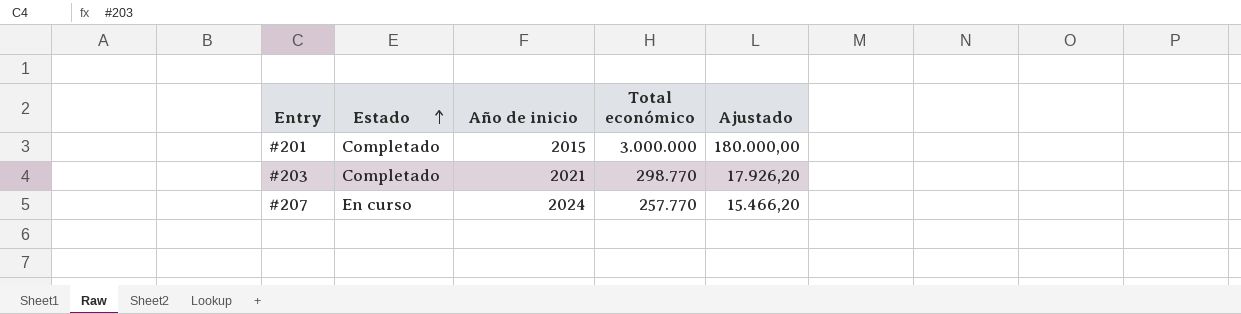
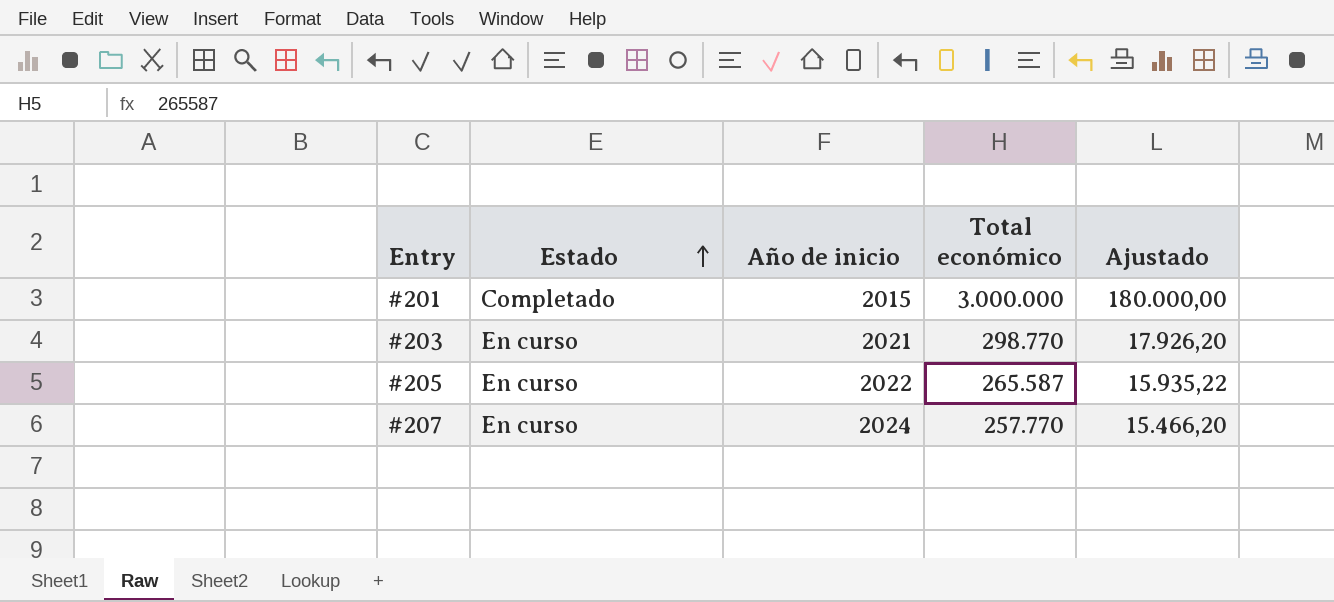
#203 | Estado: Completado -> En curso
row #205: none -> En curso | 2022 | 265.587 | 15.935,22

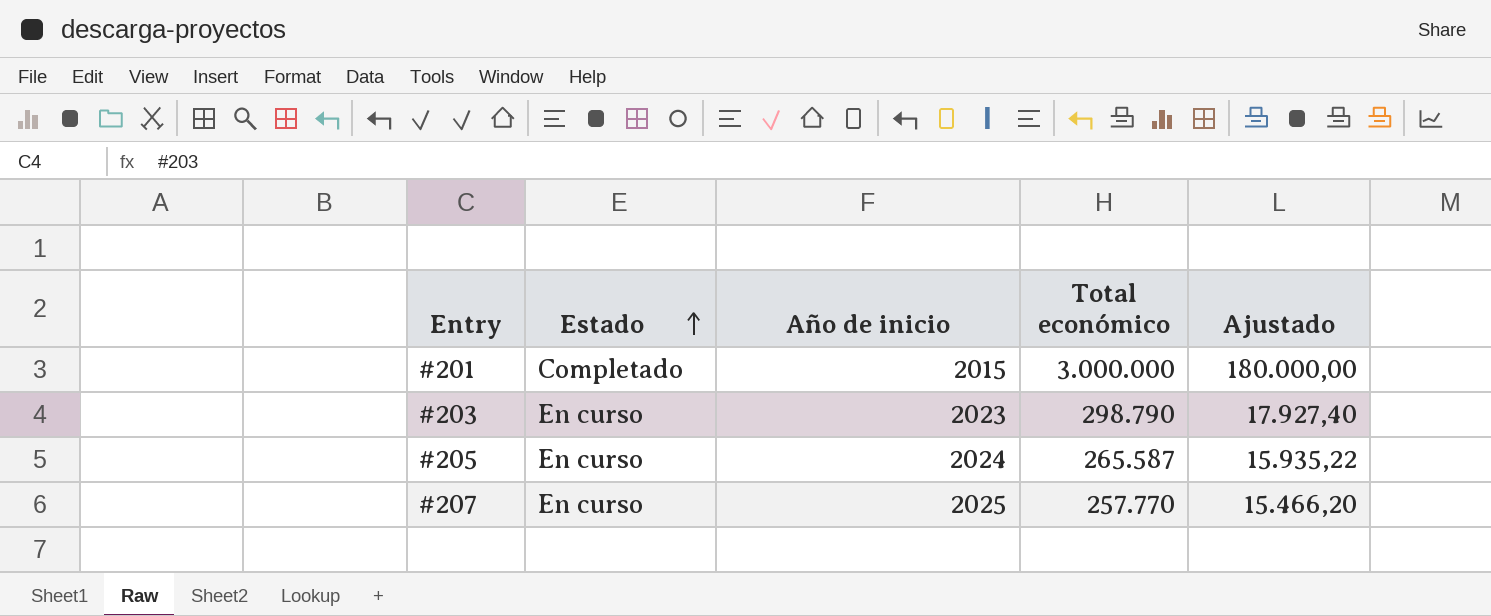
#203 | Año de inicio: 2021 -> 2023
#203 | Total económico: 298.770 -> 298.790
#203 | Ajustado: 17.926,20 -> 17.927,40
#205 | Año de inicio: 2022 -> 2024
#207 | Año de inicio: 2024 -> 2025

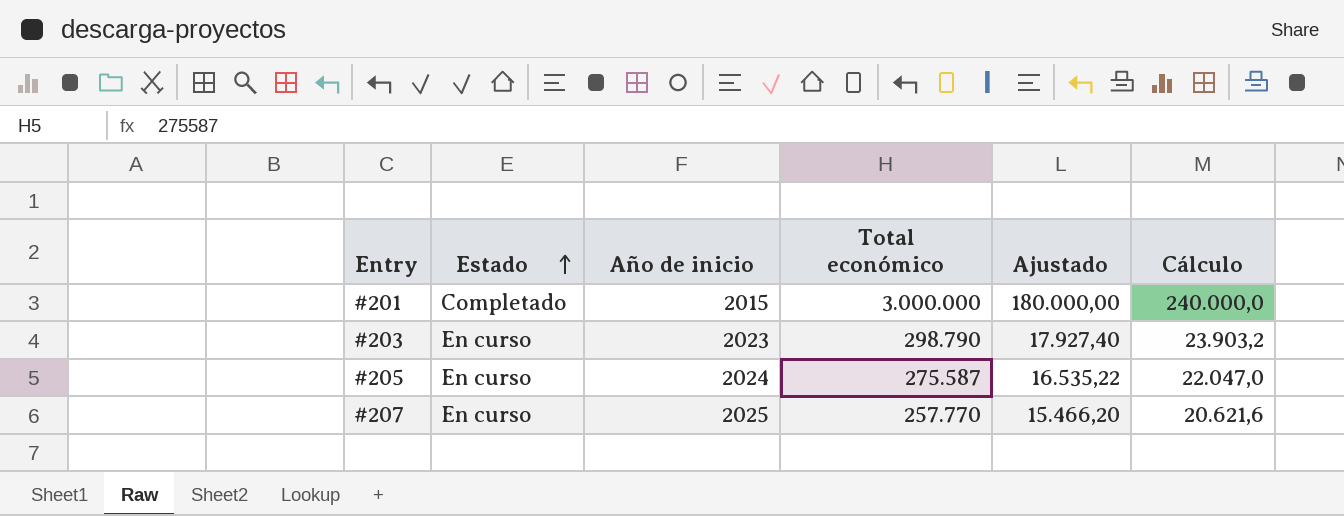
column Cálculo | formula: none -> [Total económico] * 0,08
#205 | Total económico: 265.587 -> 275.587
#205 | Ajustado: 15.935,22 -> 16.535,22

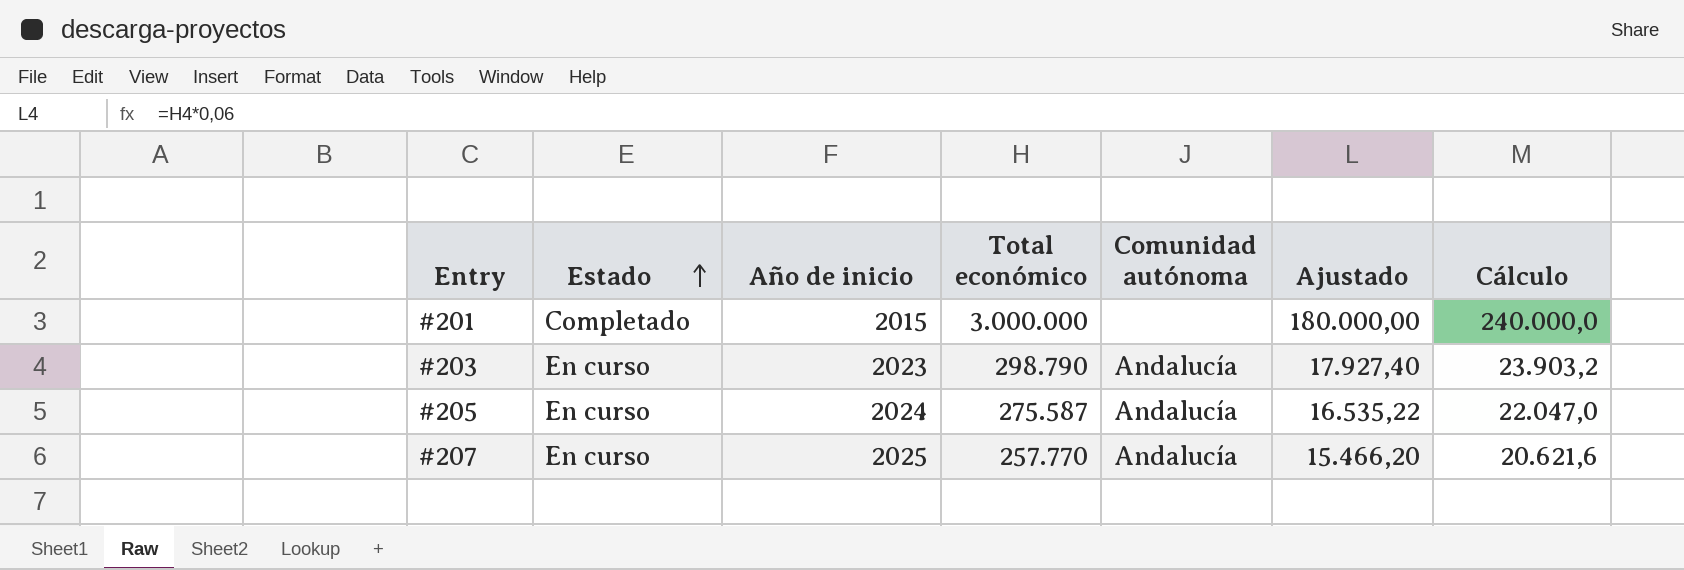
column Comunidad autónoma | position: none -> 5

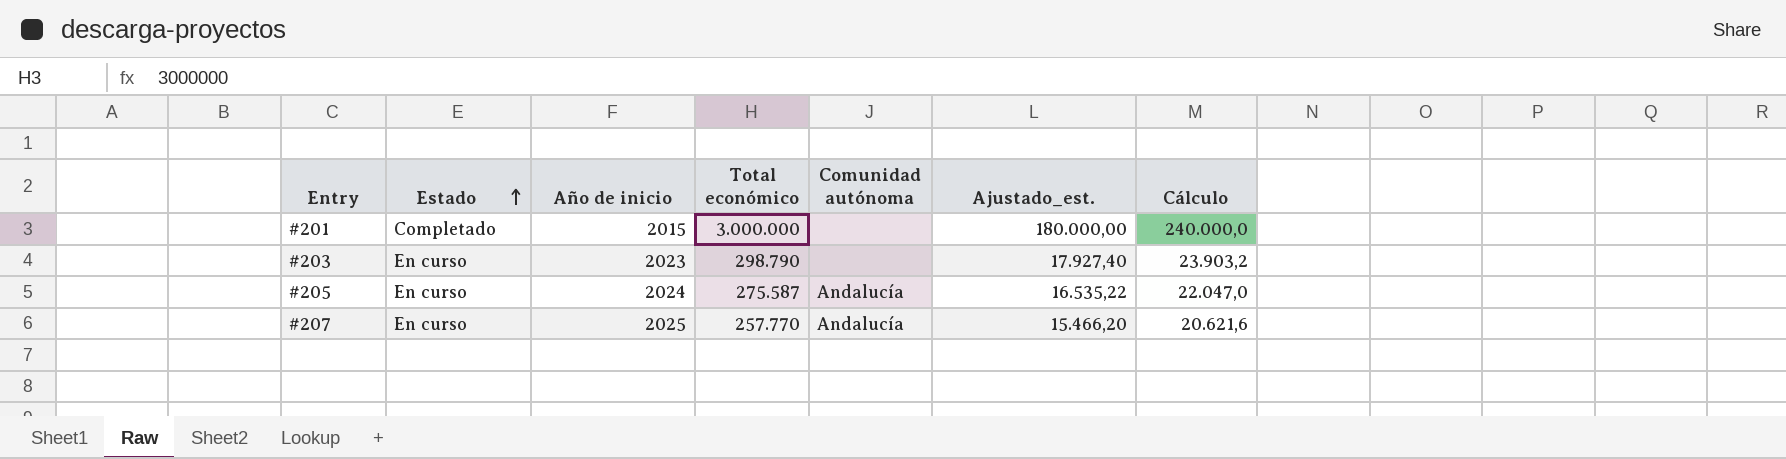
column name: Ajustado -> Ajustado_est.
#203 | Comunidad autónoma: Andalucía -> none

